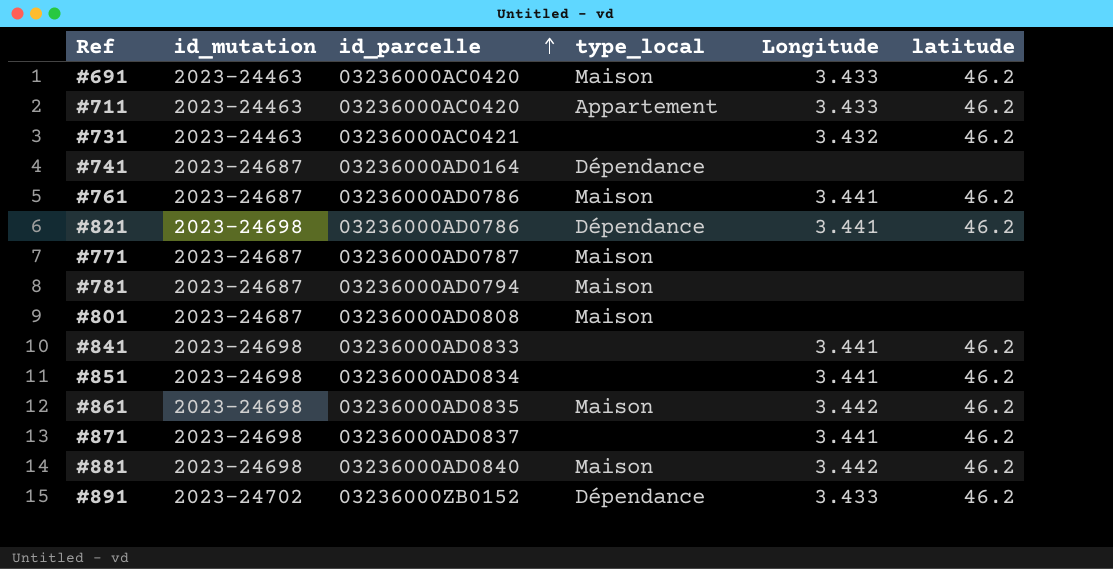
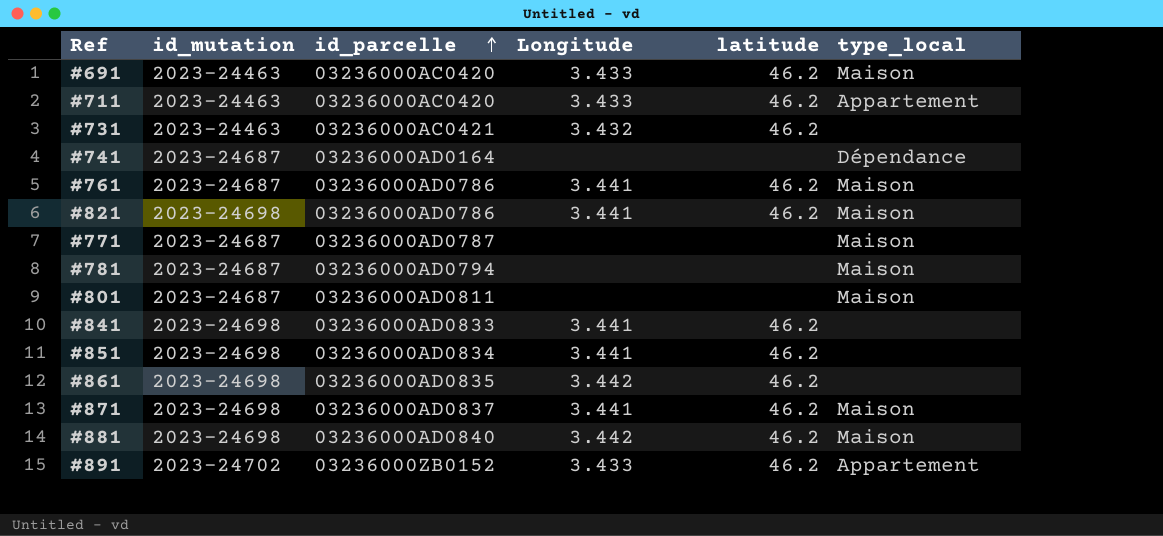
column type_local | position: 4 -> 6
#821 | type_local: Dépendance -> Maison
#801 | id_parcelle: 03236000AD0808 -> 03236000AD0811
#861 | type_local: Maison -> none
#871 | type_local: none -> Maison
#891 | type_local: Dépendance -> Appartement

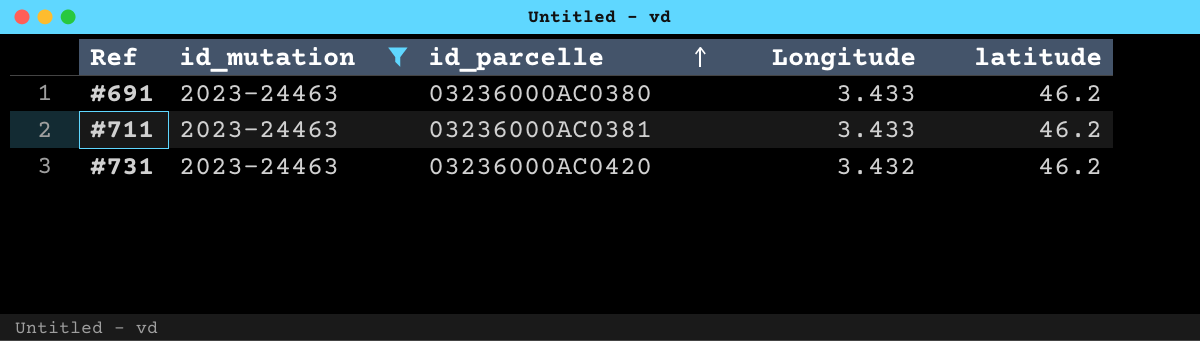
filter: none -> id_mutation = 2023-24463
column type_local | position: 6 -> none
#691 | id_parcelle: 03236000AC0420 -> 03236000AC0380
#711 | id_parcelle: 03236000AC0420 -> 03236000AC0381
#731 | id_parcelle: 03236000AC0421 -> 03236000AC0420

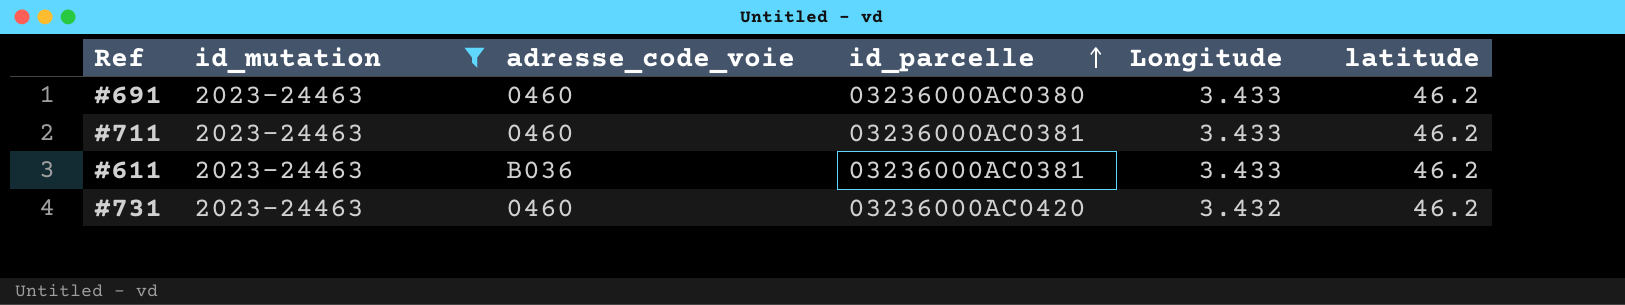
column adresse_code_voie | position: none -> 3
row #611: none -> 2023-24463 | B036 | 03236000AC0381 | 3.433 | 46.2

